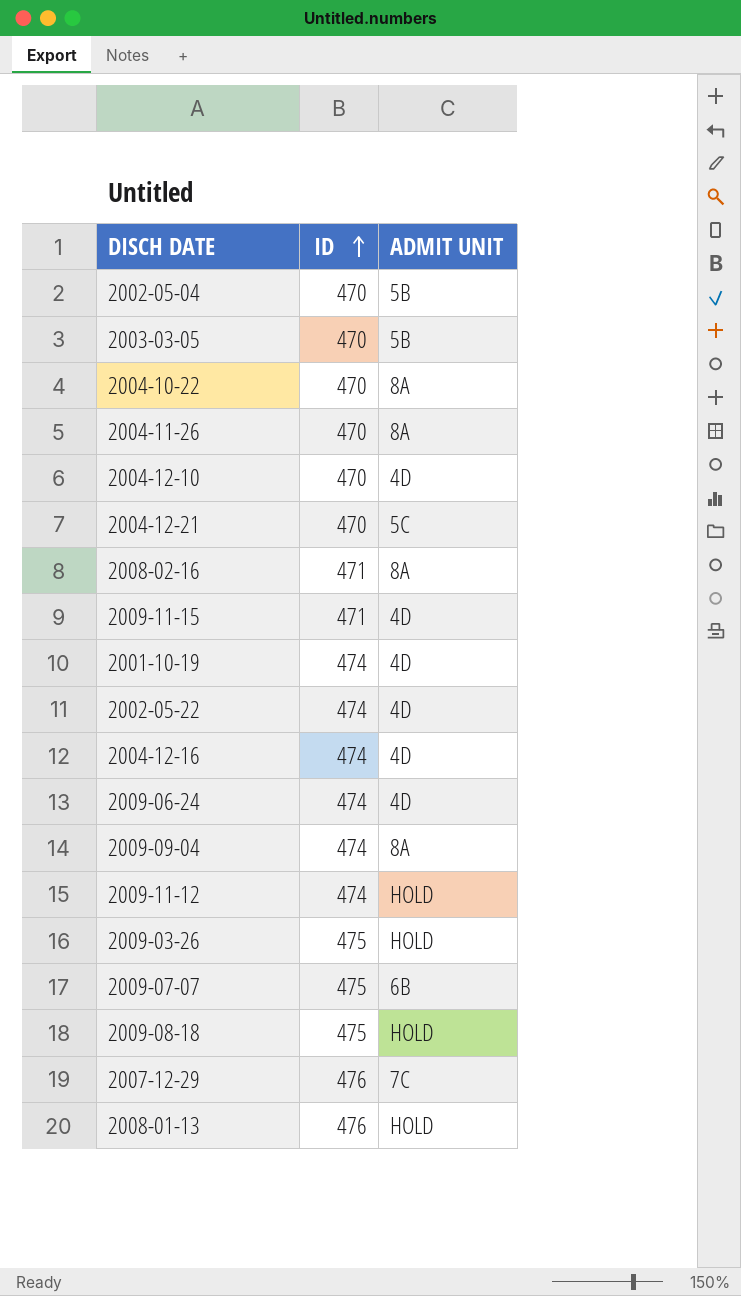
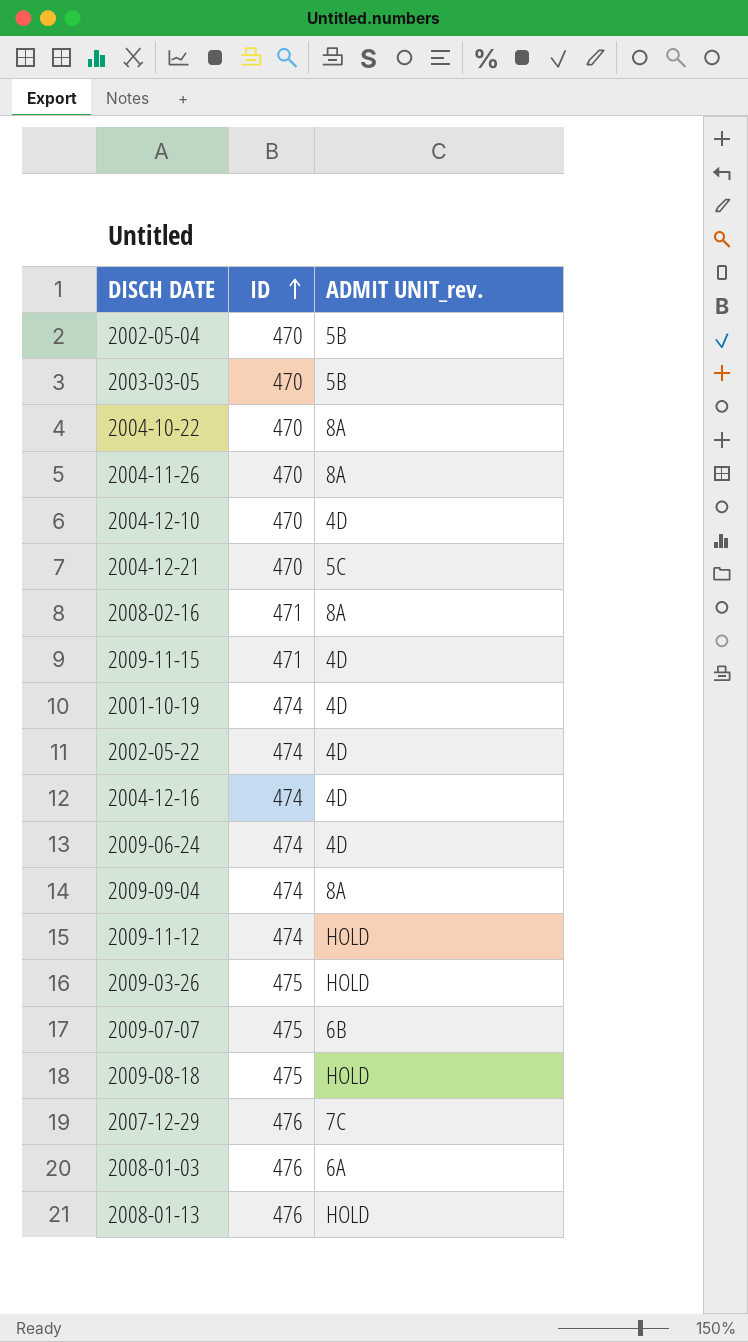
column name: ADMIT UNIT -> ADMIT UNIT_rev.
row 2008-01-03: none -> 476 | 6A

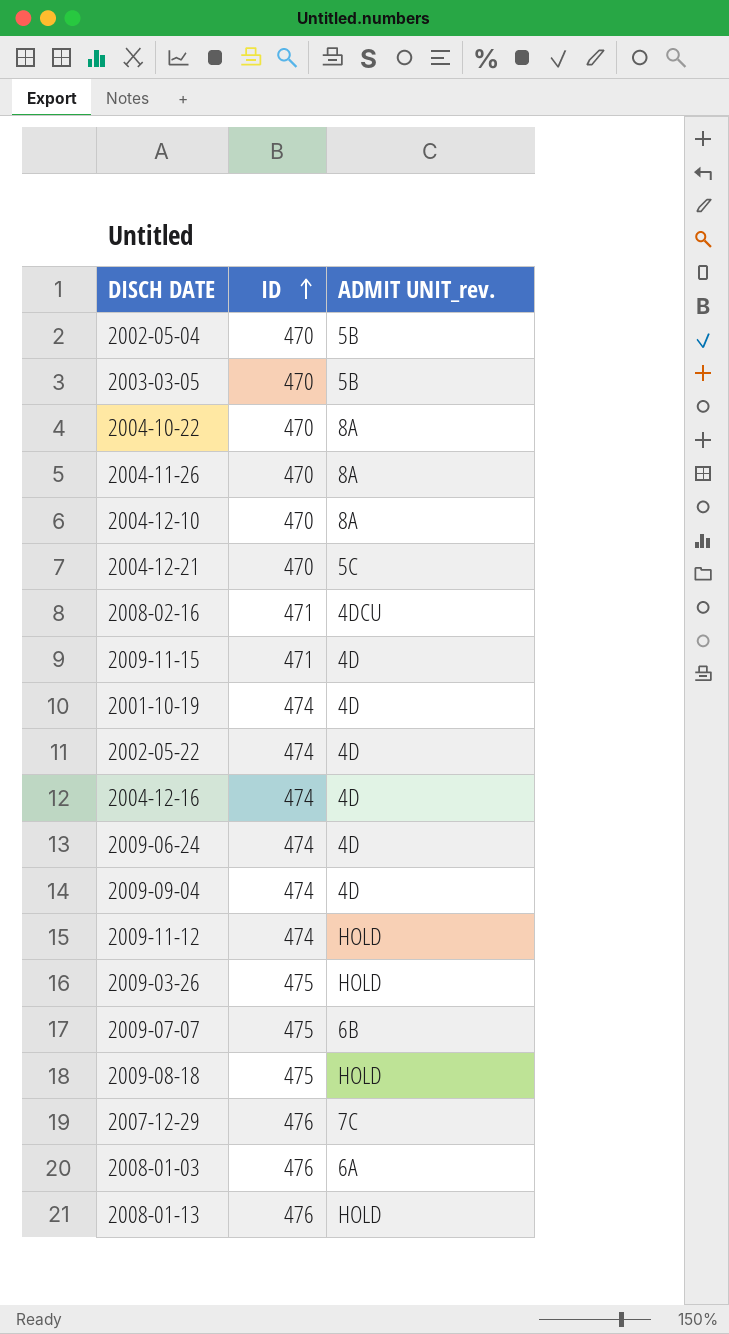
2004-12-10 | ADMIT UNIT_rev.: 4D -> 8A
2008-02-16 | ADMIT UNIT_rev.: 8A -> 4DCU
2009-09-04 | ADMIT UNIT_rev.: 8A -> 4D

